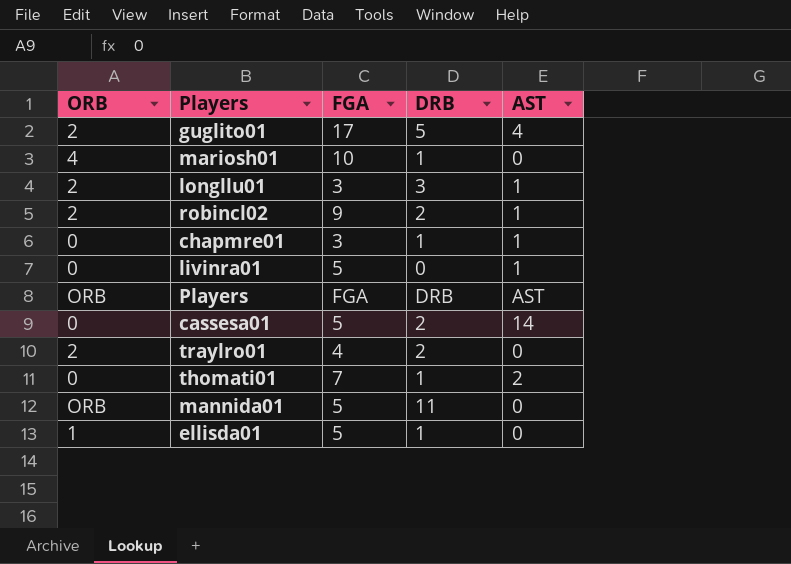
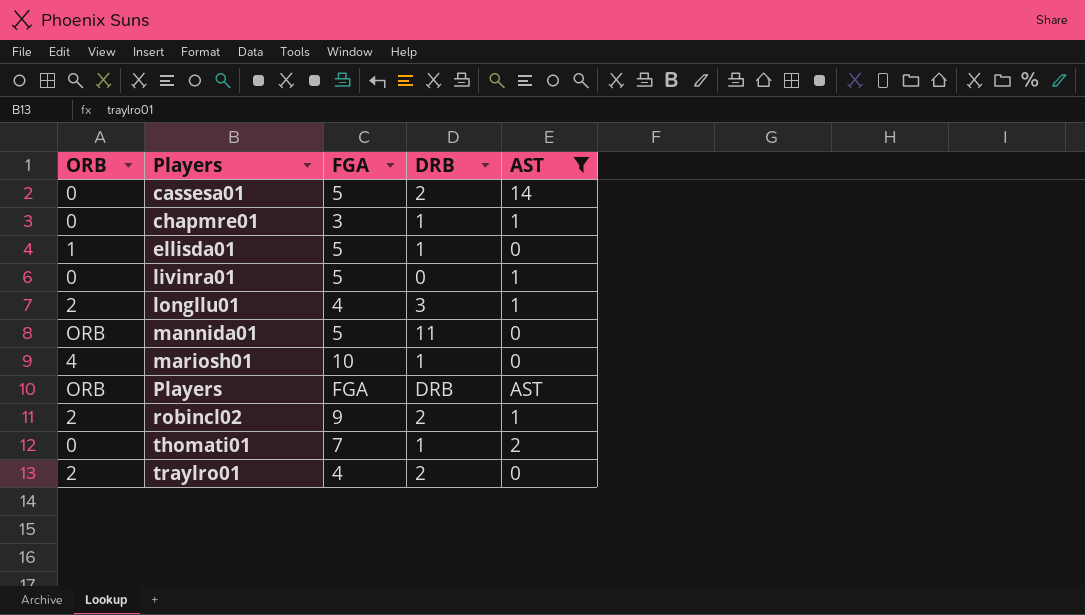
filter: none -> AST != 4
row order: none -> Players ascending
longllu01 | FGA: 3 -> 4

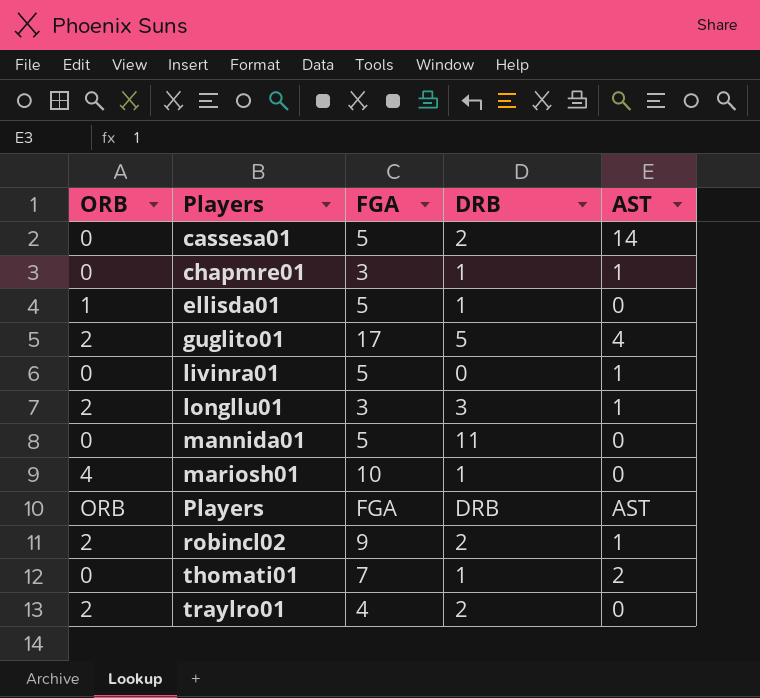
filter: AST != 4 -> none
longllu01 | FGA: 4 -> 3
mannida01 | ORB: ORB -> 0

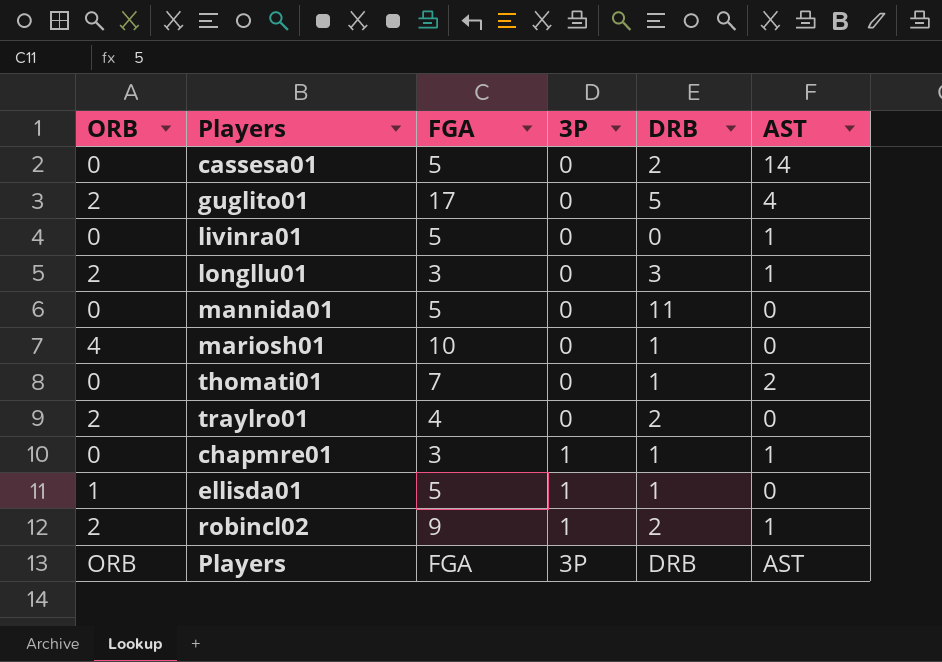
row order: Players ascending -> 3P ascending
column 3P | position: none -> 4

